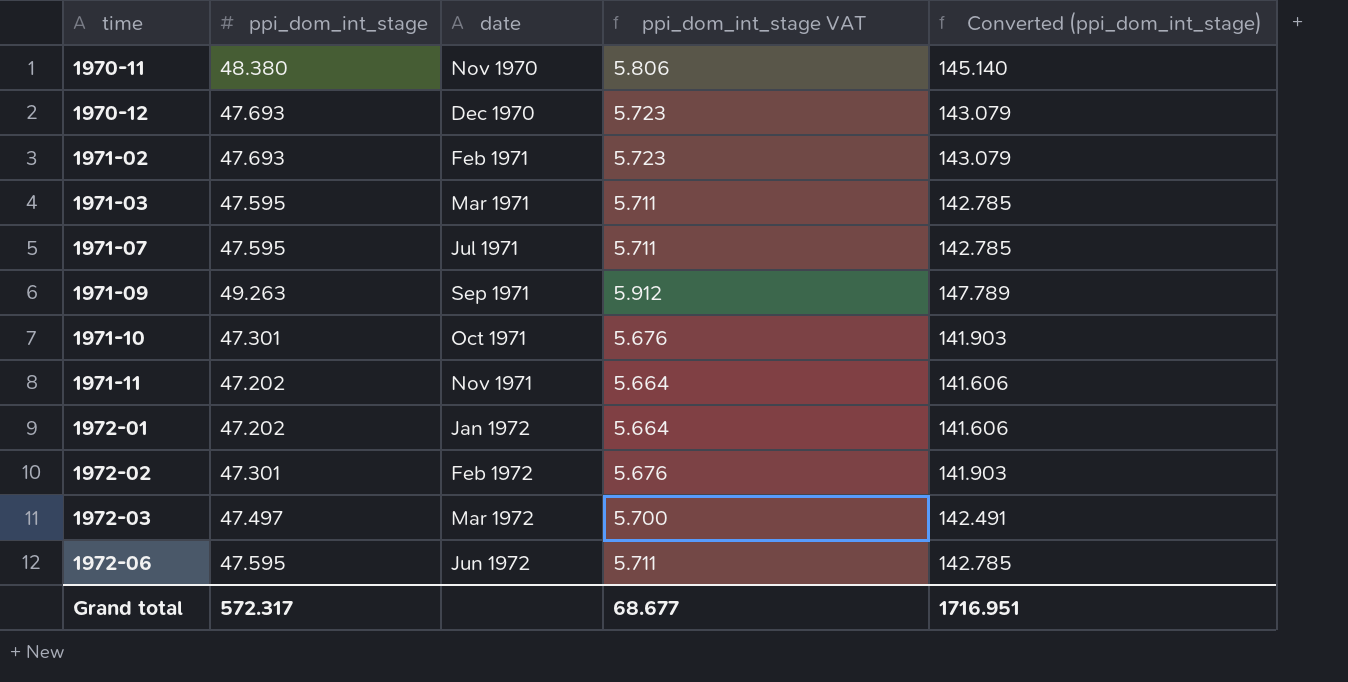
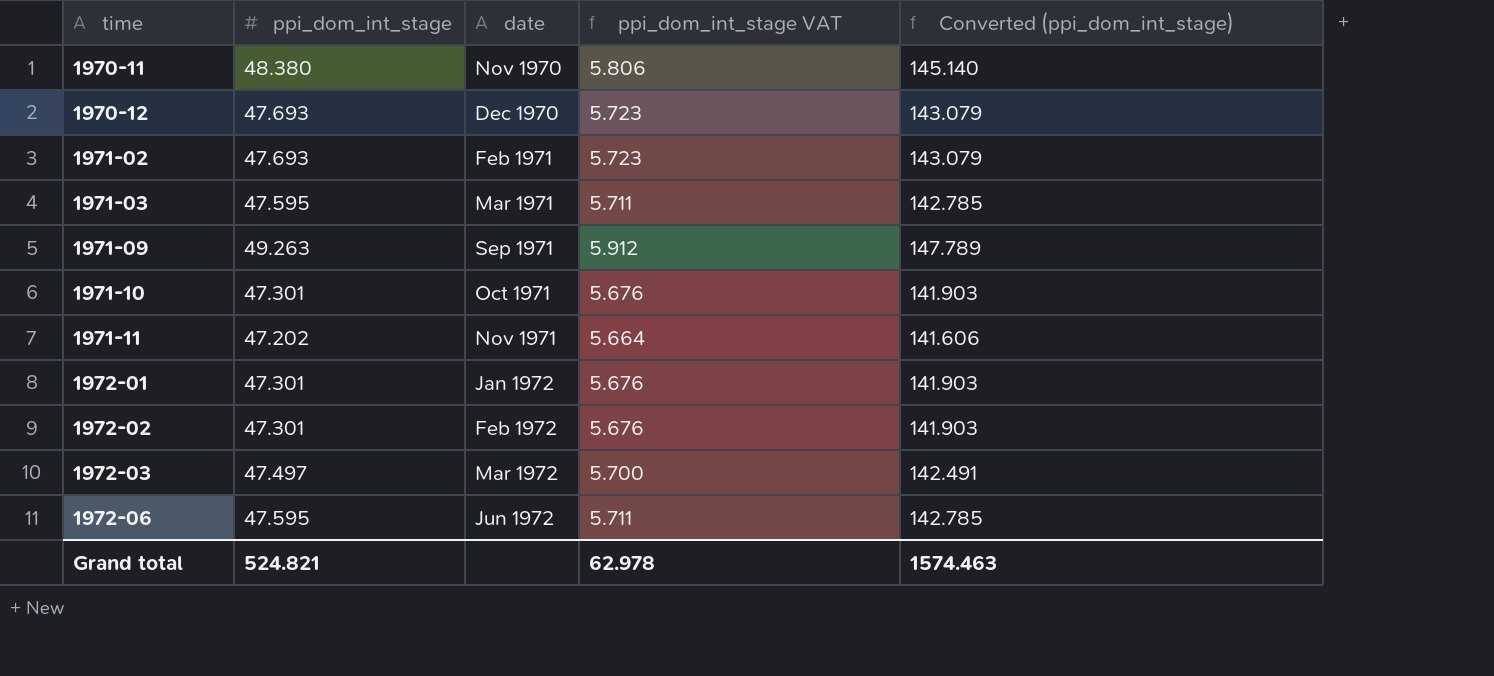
row 1971-07: 47.595 | Jul 1971 | 5.711 | 142.785 -> none
1972-01 | ppi_dom_int_stage: 47.202 -> 47.301
1972-01 | ppi_dom_int_stage VAT: 5.664 -> 5.676
1972-01 | Converted (ppi_dom_int_stage): 141.606 -> 141.903
Grand total | ppi_dom_int_stage: 572.317 -> 524.821
Grand total | ppi_dom_int_stage VAT: 68.677 -> 62.978
Grand total | Converted (ppi_dom_int_stage): 1716.951 -> 1574.463

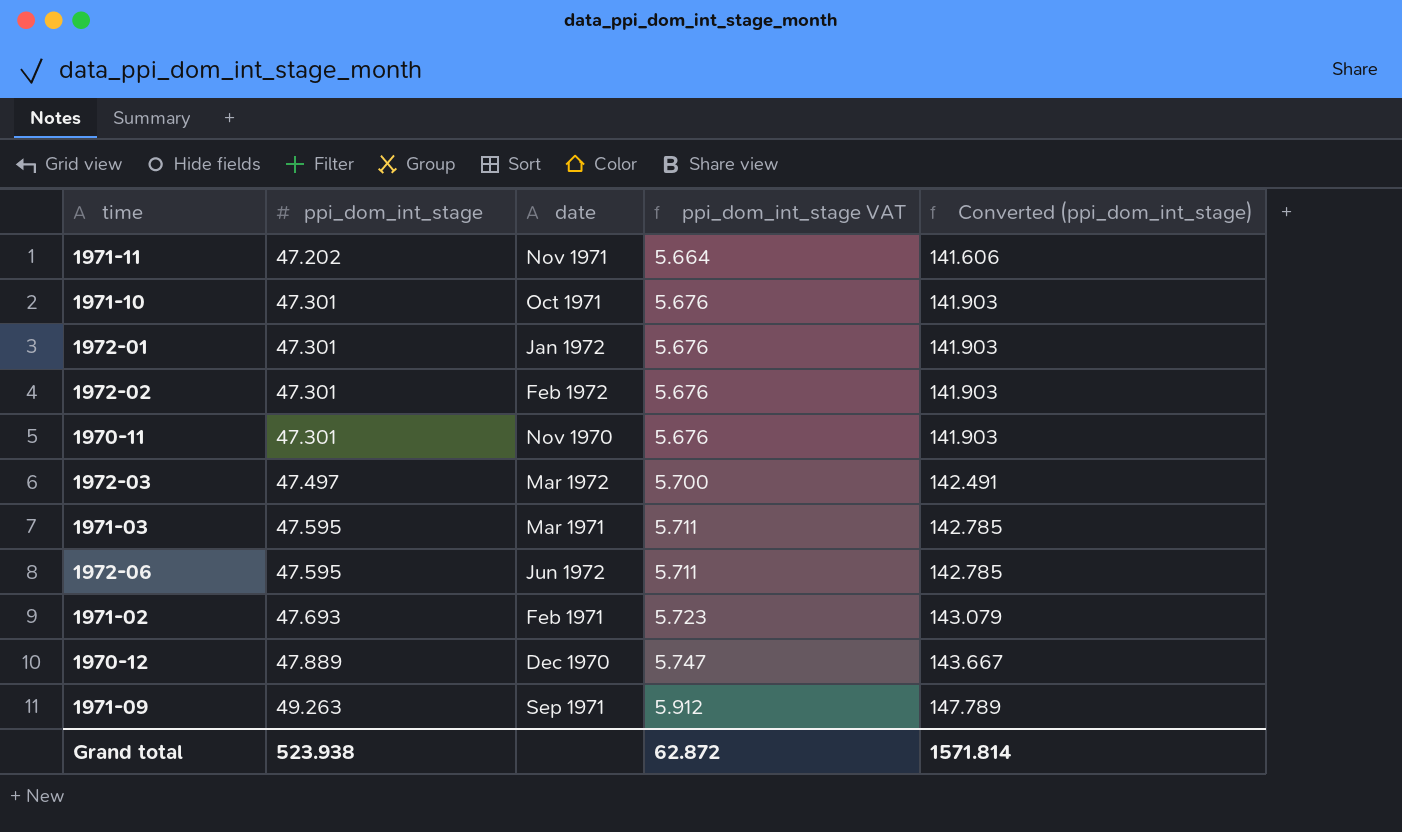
row order: time ascending -> ppi_dom_int_stage ascending
1970-11 | ppi_dom_int_stage: 48.380 -> 47.301
1970-11 | ppi_dom_int_stage VAT: 5.806 -> 5.676
1970-11 | Converted (ppi_dom_int_stage): 145.140 -> 141.903
1970-12 | ppi_dom_int_stage: 47.693 -> 47.889
1970-12 | ppi_dom_int_stage VAT: 5.723 -> 5.747
1970-12 | Converted (ppi_dom_int_stage): 143.079 -> 143.667
Grand total | ppi_dom_int_stage: 524.821 -> 523.938
Grand total | ppi_dom_int_stage VAT: 62.978 -> 62.872
Grand total | Converted (ppi_dom_int_stage): 1574.463 -> 1571.814

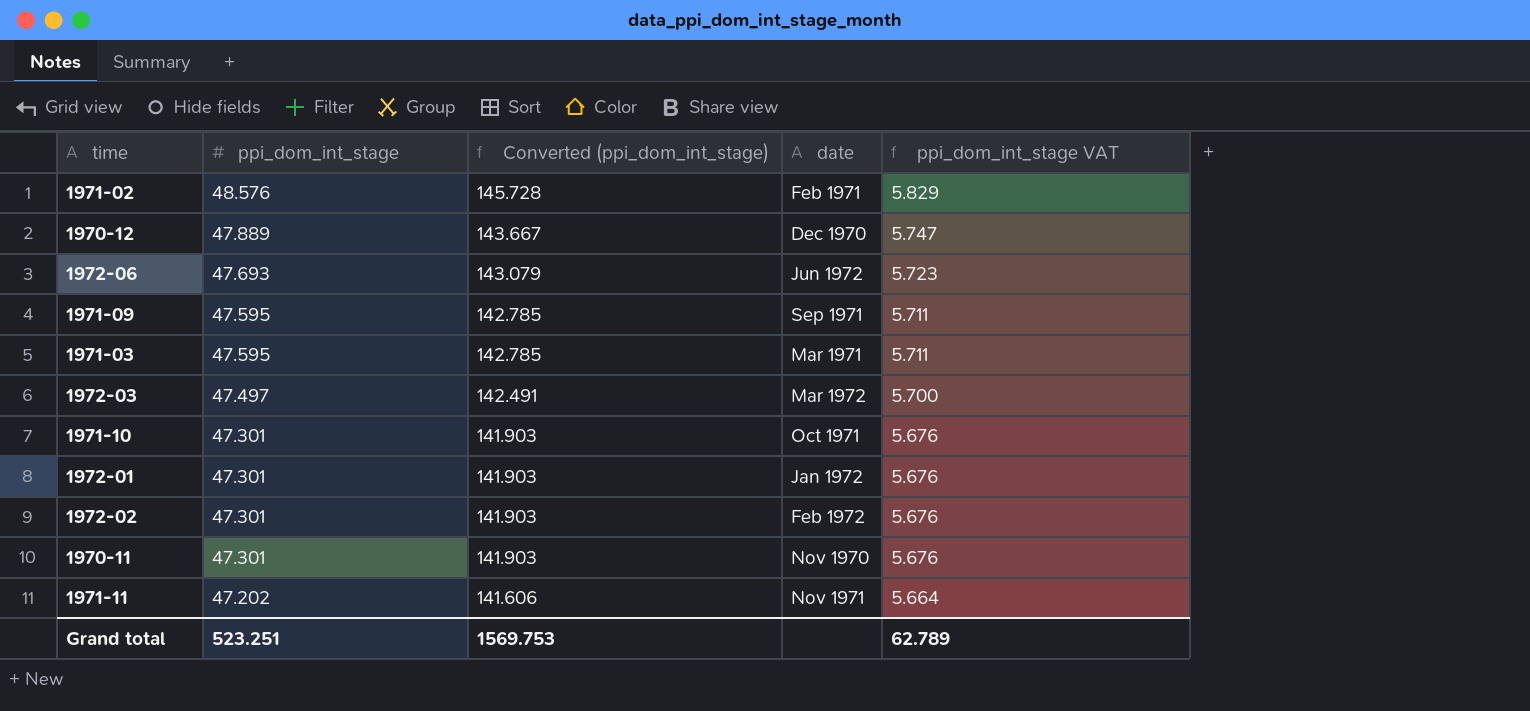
row order: ppi_dom_int_stage ascending -> ppi_dom_int_stage descending
column Converted (ppi_dom_int_stage) | position: 5 -> 3
1971-02 | ppi_dom_int_stage: 47.693 -> 48.576
1971-02 | Converted (ppi_dom_int_stage): 143.079 -> 145.728
1971-02 | ppi_dom_int_stage VAT: 5.723 -> 5.829
1972-06 | ppi_dom_int_stage: 47.595 -> 47.693
1972-06 | Converted (ppi_dom_int_stage): 142.785 -> 143.079
1972-06 | ppi_dom_int_stage VAT: 5.711 -> 5.723
1971-09 | ppi_dom_int_stage: 49.263 -> 47.595
1971-09 | Converted (ppi_dom_int_stage): 147.789 -> 142.785
1971-09 | ppi_dom_int_stage VAT: 5.912 -> 5.711
Grand total | ppi_dom_int_stage: 523.938 -> 523.251
Grand total | Converted (ppi_dom_int_stage): 1571.814 -> 1569.753
Grand total | ppi_dom_int_stage VAT: 62.872 -> 62.789

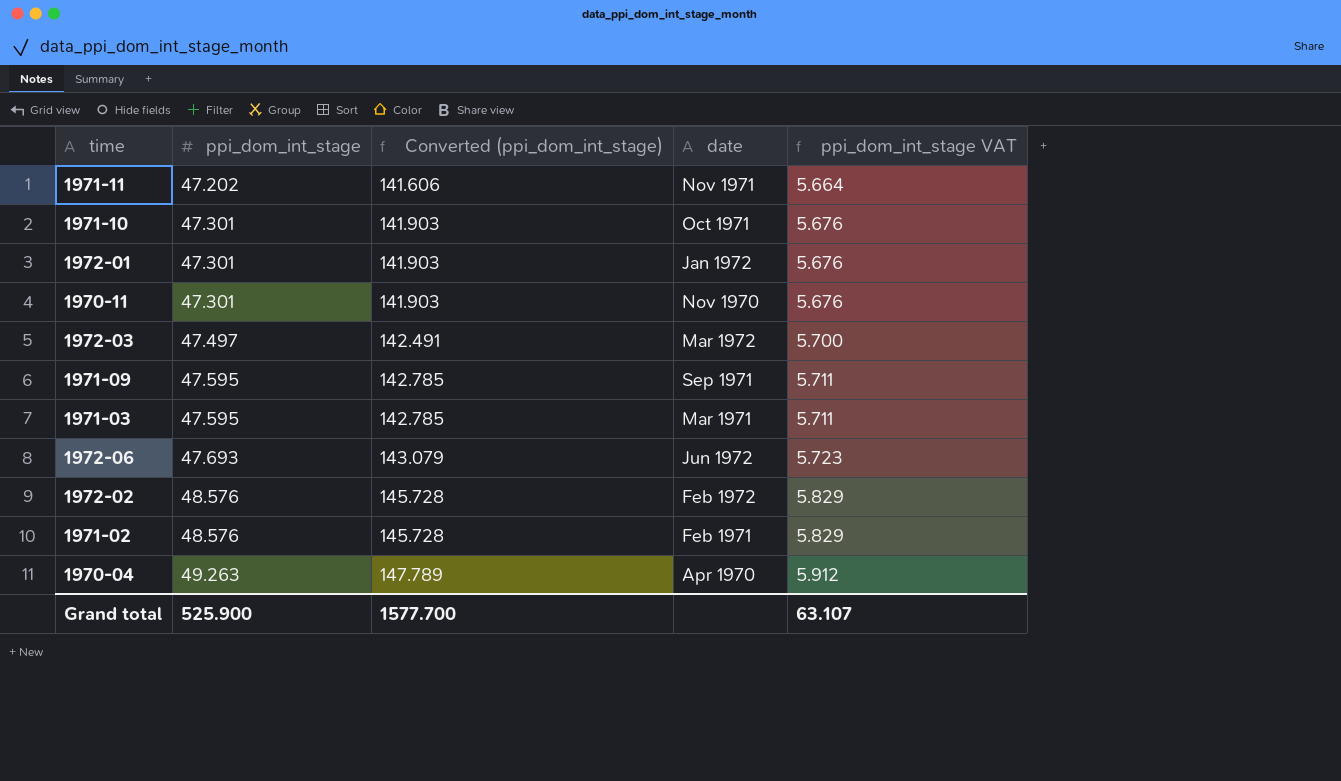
row order: ppi_dom_int_stage descending -> ppi_dom_int_stage ascending
row 1970-12: 47.889 | 143.667 | Dec 1970 | 5.747 -> none
1972-02 | ppi_dom_int_stage: 47.301 -> 48.576
1972-02 | Converted (ppi_dom_int_stage): 141.903 -> 145.728
1972-02 | ppi_dom_int_stage VAT: 5.676 -> 5.829
row 1970-04: none -> 49.263 | 147.789 | Apr 1970 | 5.912
Grand total | ppi_dom_int_stage: 523.251 -> 525.900
Grand total | Converted (ppi_dom_int_stage): 1569.753 -> 1577.700
Grand total | ppi_dom_int_stage VAT: 62.789 -> 63.107

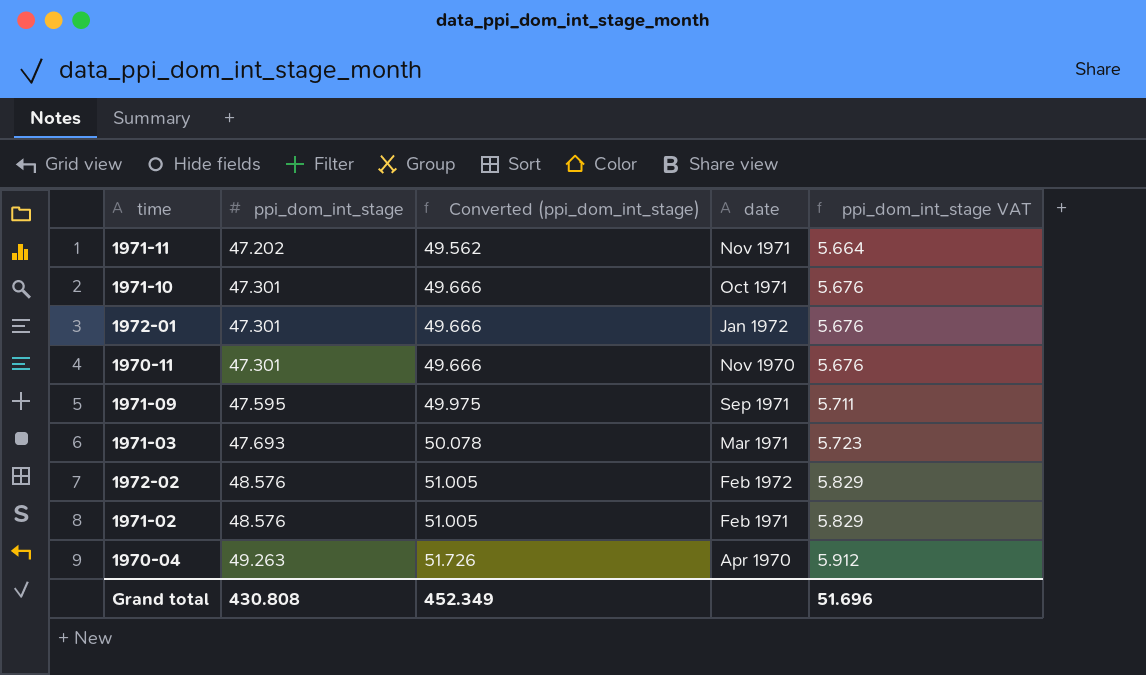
column Converted (ppi_dom_int_stage) | formula: [ppi_dom_int_stage] * 3 -> [ppi_dom_int_stage] * 1.05
row 1972-03: 47.497 | 142.491 | Mar 1972 | 5.700 -> none
row 1972-06: 47.693 | 143.079 | Jun 1972 | 5.723 -> none
1971-03 | ppi_dom_int_stage: 47.595 -> 47.693
1971-03 | ppi_dom_int_stage VAT: 5.711 -> 5.723
Grand total | ppi_dom_int_stage: 525.900 -> 430.808
Grand total | Converted (ppi_dom_int_stage): 1577.700 -> 452.349
Grand total | ppi_dom_int_stage VAT: 63.107 -> 51.696

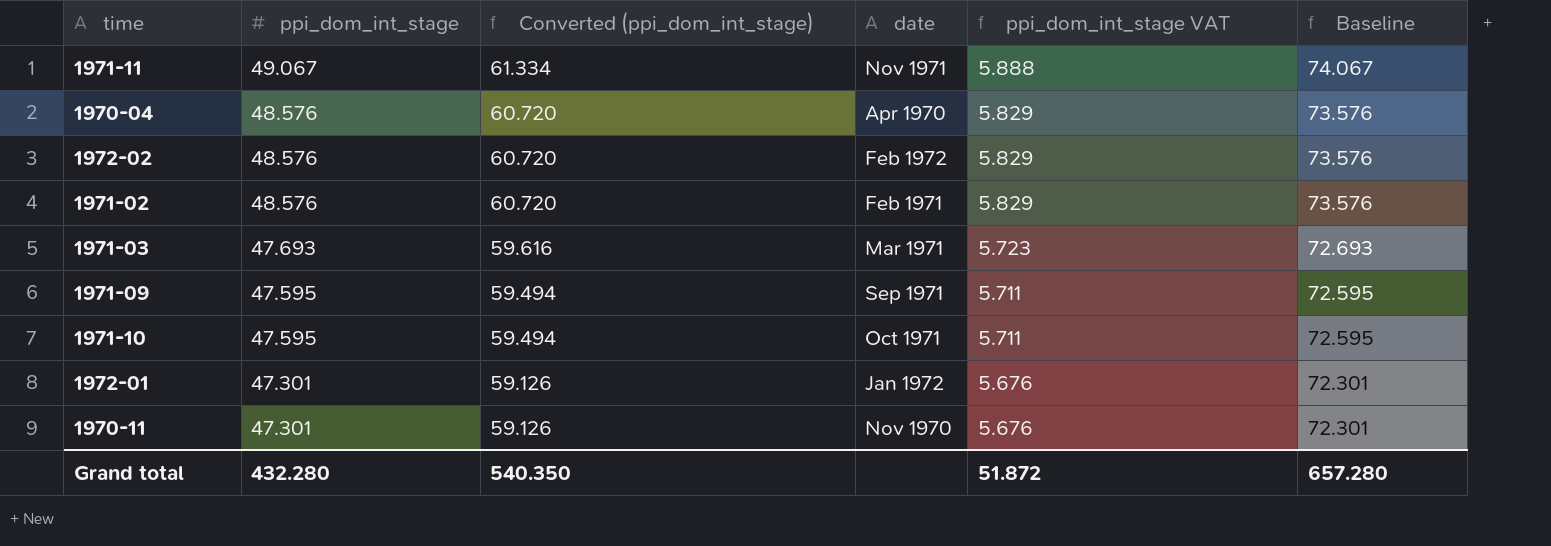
row order: ppi_dom_int_stage ascending -> ppi_dom_int_stage descending
column Converted (ppi_dom_int_stage) | formula: [ppi_dom_int_stage] * 1.05 -> [ppi_dom_int_stage] * 1.25
column Baseline | formula: none -> [ppi_dom_int_stage] + 25
1971-11 | ppi_dom_int_stage: 47.202 -> 49.067
1971-11 | ppi_dom_int_stage VAT: 5.664 -> 5.888
1970-04 | ppi_dom_int_stage: 49.263 -> 48.576
1970-04 | ppi_dom_int_stage VAT: 5.912 -> 5.829
1971-10 | ppi_dom_int_stage: 47.301 -> 47.595
1971-10 | ppi_dom_int_stage VAT: 5.676 -> 5.711
Grand total | ppi_dom_int_stage: 430.808 -> 432.280
Grand total | Converted (ppi_dom_int_stage): 452.349 -> 540.350
Grand total | ppi_dom_int_stage VAT: 51.696 -> 51.872

